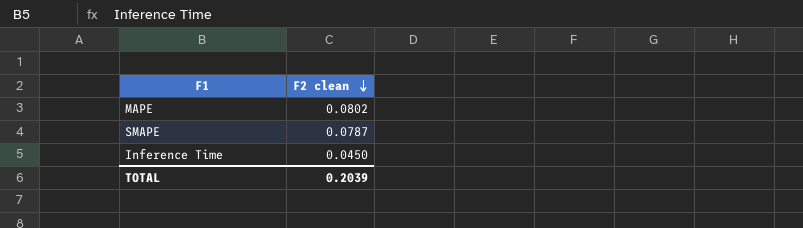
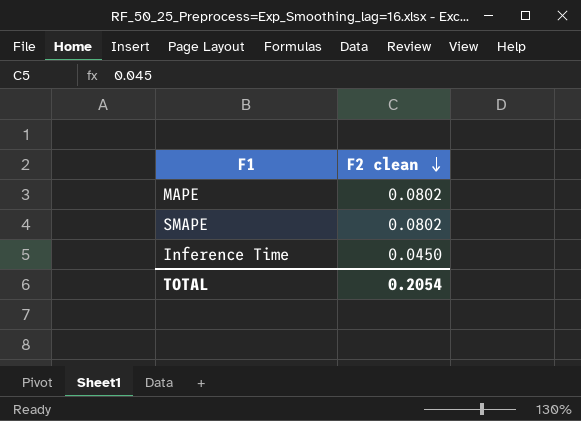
SMAPE | F2 clean: 0.0787 -> 0.0802
TOTAL | F2 clean: 0.2039 -> 0.2054

